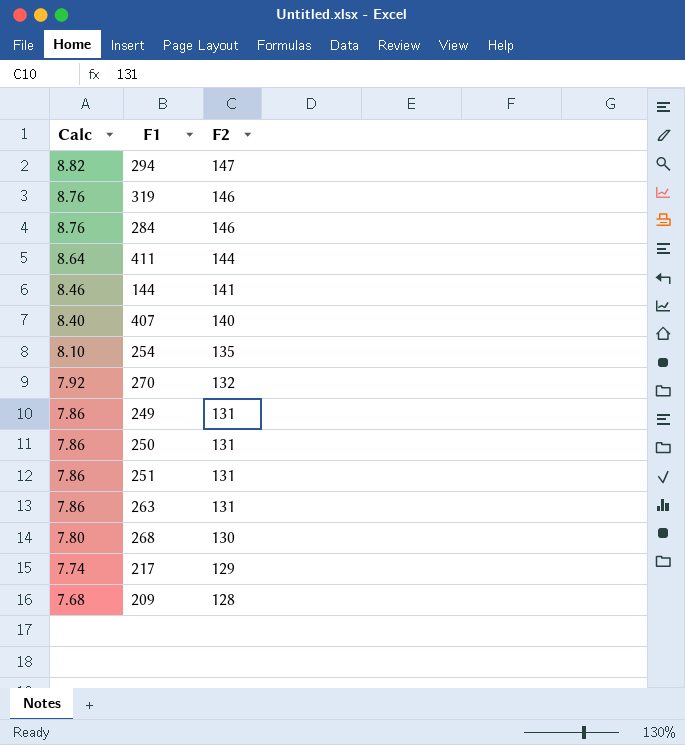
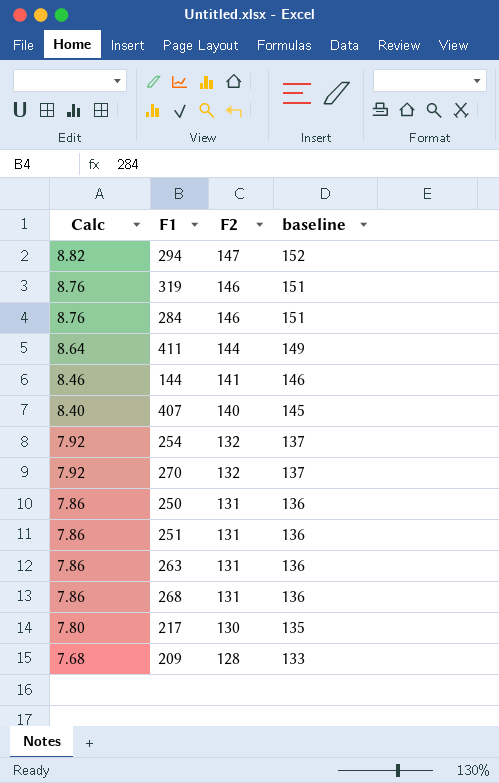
column baseline | formula: none -> [F2] + 5
row 249: 7.86 | 131 -> none
254 | Calc: 8.10 -> 7.92
254 | F2: 135 -> 132
268 | Calc: 7.80 -> 7.86
268 | F2: 130 -> 131
217 | Calc: 7.74 -> 7.80
217 | F2: 129 -> 130

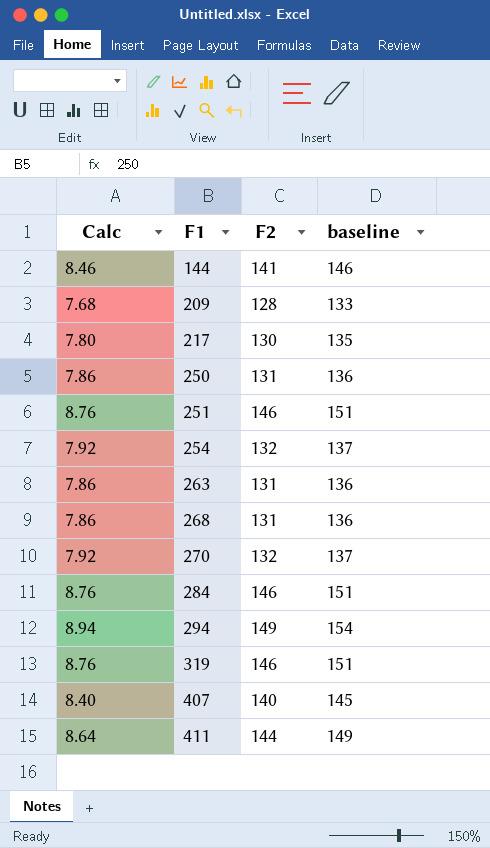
row order: Calc descending -> F1 ascending
251 | Calc: 7.86 -> 8.76
251 | F2: 131 -> 146
251 | baseline: 136 -> 151
294 | Calc: 8.82 -> 8.94
294 | F2: 147 -> 149
294 | baseline: 152 -> 154

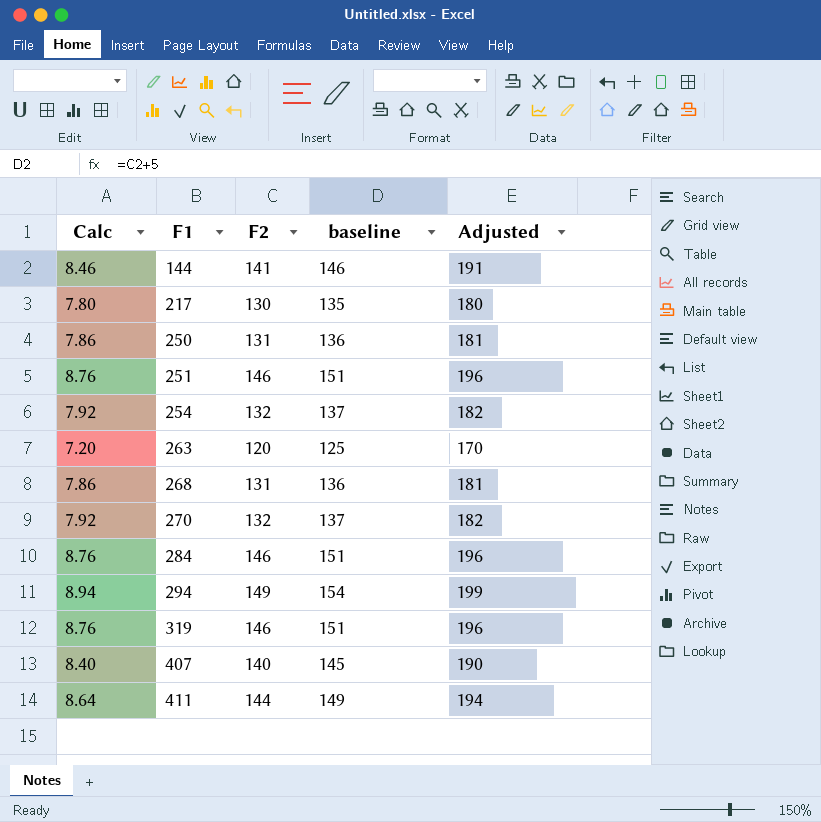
column Adjusted | formula: none -> [F2] + 50
row 209: 7.68 | 128 | 133 -> none
263 | Calc: 7.86 -> 7.20
263 | F2: 131 -> 120
263 | baseline: 136 -> 125

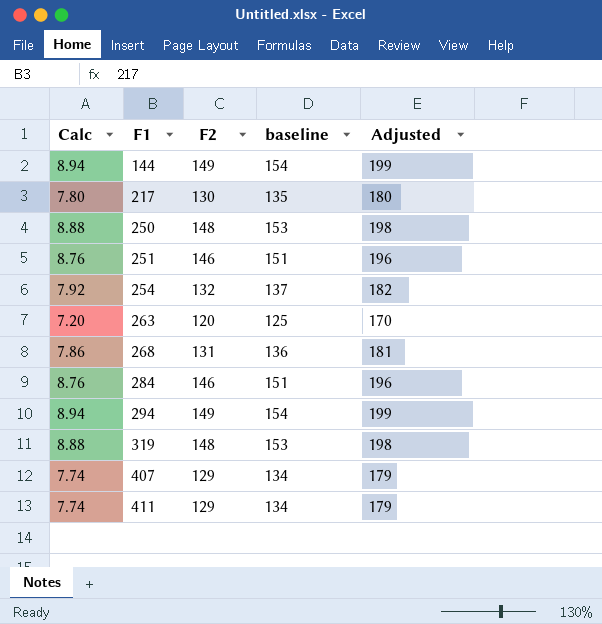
row 270: 7.92 | 132 | 137 | 182 -> none
144 | Calc: 8.46 -> 8.94
144 | F2: 141 -> 149
144 | baseline: 146 -> 154
144 | Adjusted: 191 -> 199
250 | Calc: 7.86 -> 8.88
250 | F2: 131 -> 148
250 | baseline: 136 -> 153
250 | Adjusted: 181 -> 198
319 | Calc: 8.76 -> 8.88
319 | F2: 146 -> 148
319 | baseline: 151 -> 153
319 | Adjusted: 196 -> 198
407 | Calc: 8.40 -> 7.74
407 | F2: 140 -> 129
407 | baseline: 145 -> 134
407 | Adjusted: 190 -> 179
411 | Calc: 8.64 -> 7.74
411 | F2: 144 -> 129
411 | baseline: 149 -> 134
411 | Adjusted: 194 -> 179

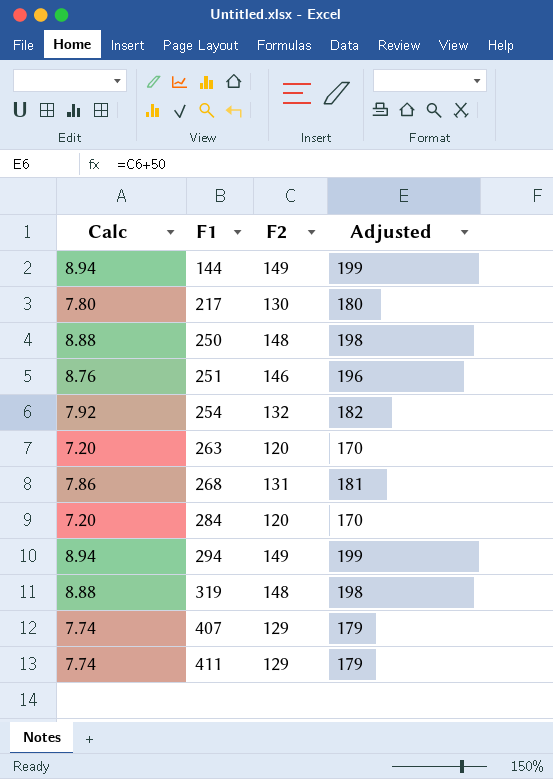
column baseline | formula: [F2] + 5 -> none
284 | Calc: 8.76 -> 7.20
284 | F2: 146 -> 120
284 | Adjusted: 196 -> 170

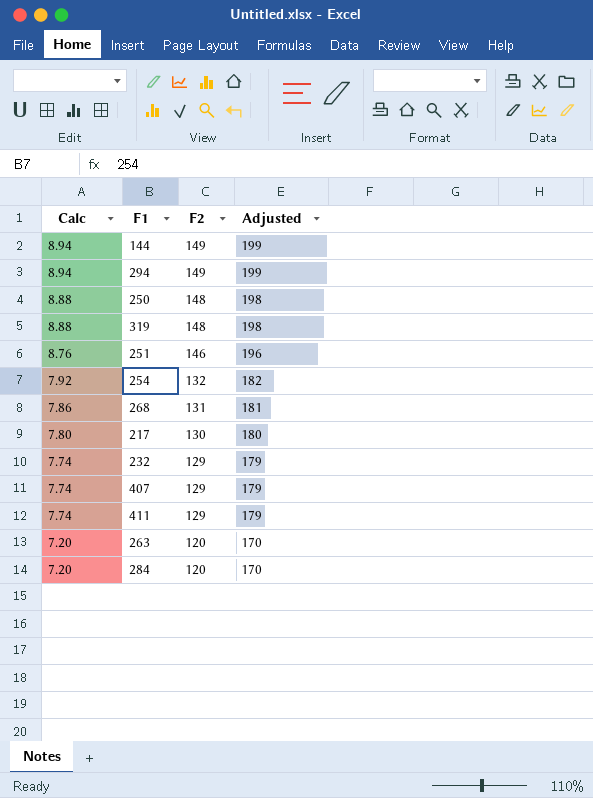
row order: F1 ascending -> Calc descending
row 232: none -> 7.74 | 129 | 179

